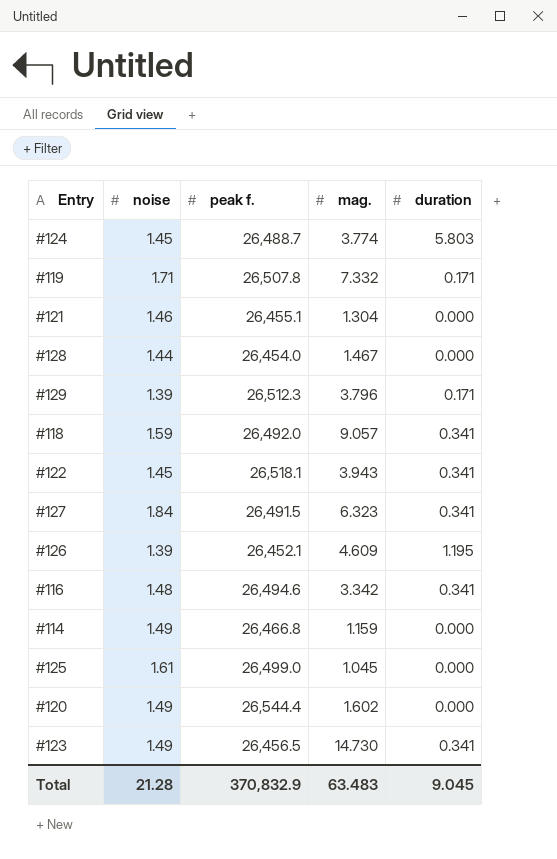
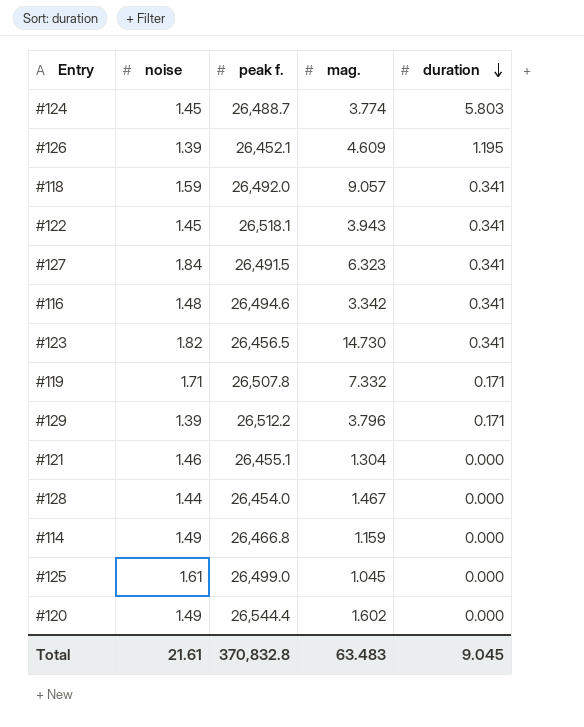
row order: none -> duration descending
#123 | noise: 1.49 -> 1.82
#129 | peak f.: 26,512.3 -> 26,512.2
Total | noise: 21.28 -> 21.61
Total | peak f.: 370,832.9 -> 370,832.8

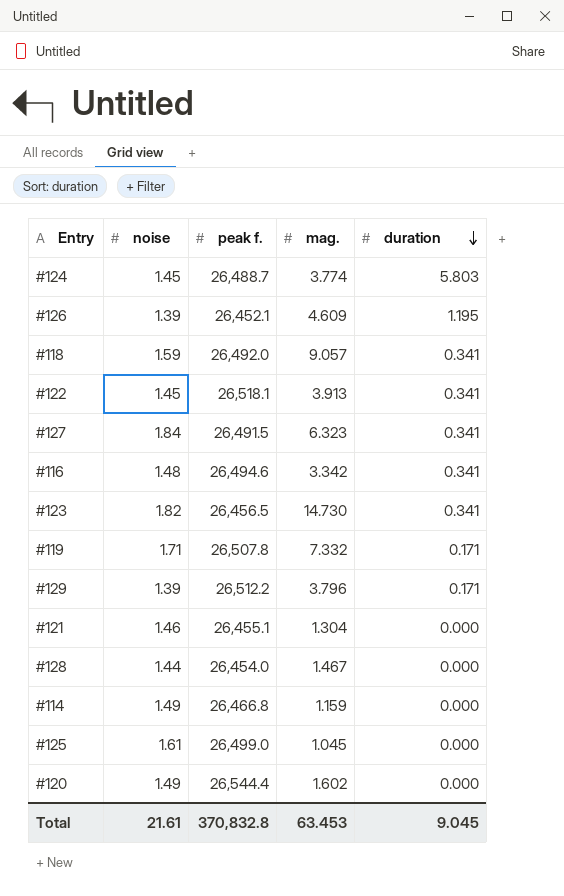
#122 | mag.: 3.943 -> 3.913
Total | mag.: 63.483 -> 63.453

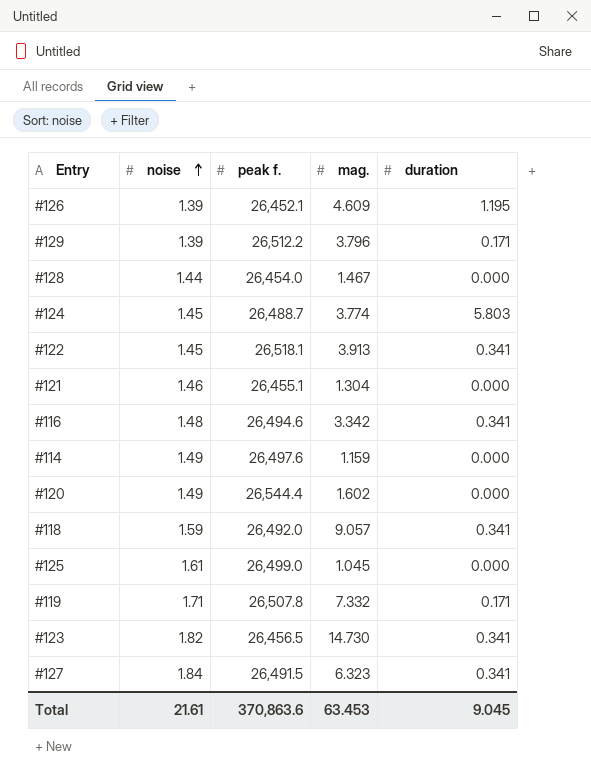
row order: duration descending -> noise ascending
#114 | peak f.: 26,466.8 -> 26,497.6
Total | peak f.: 370,832.8 -> 370,863.6

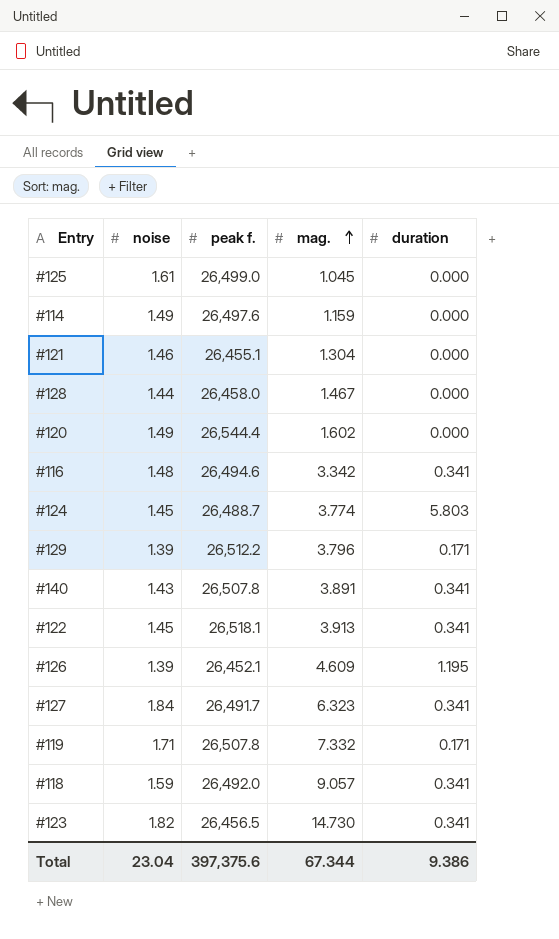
row order: noise ascending -> mag. ascending
#128 | peak f.: 26,454.0 -> 26,458.0
row #140: none -> 1.43 | 26,507.8 | 3.891 | 0.341
#127 | peak f.: 26,491.5 -> 26,491.7
Total | noise: 21.61 -> 23.04
Total | peak f.: 370,863.6 -> 397,375.6
Total | mag.: 63.453 -> 67.344
Total | duration: 9.045 -> 9.386

